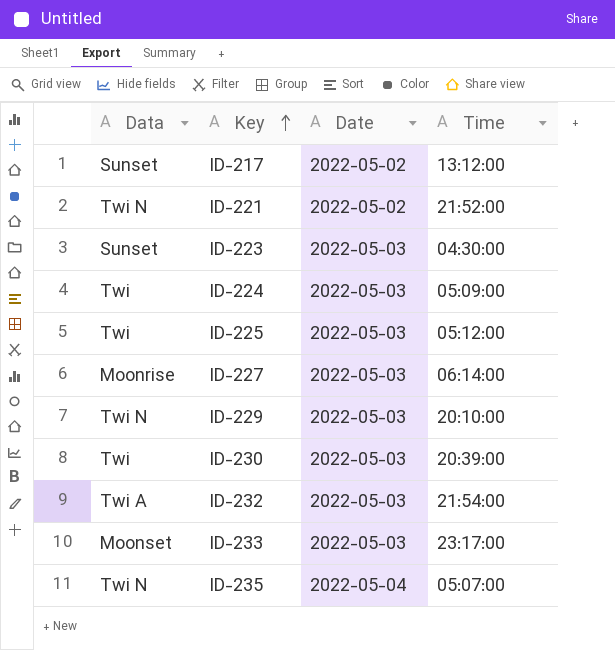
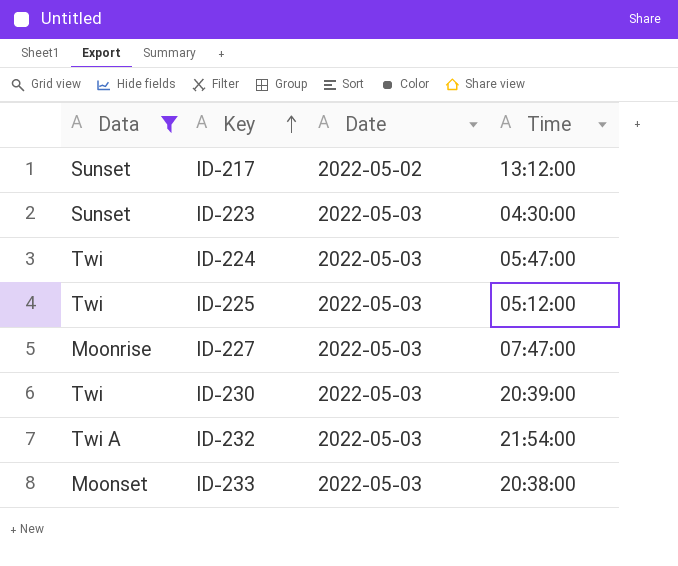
filter: none -> Data != Twi N
ID-224 | Time: 05:09:00 -> 05:47:00
ID-227 | Time: 06:14:00 -> 07:47:00
ID-233 | Time: 23:17:00 -> 20:38:00

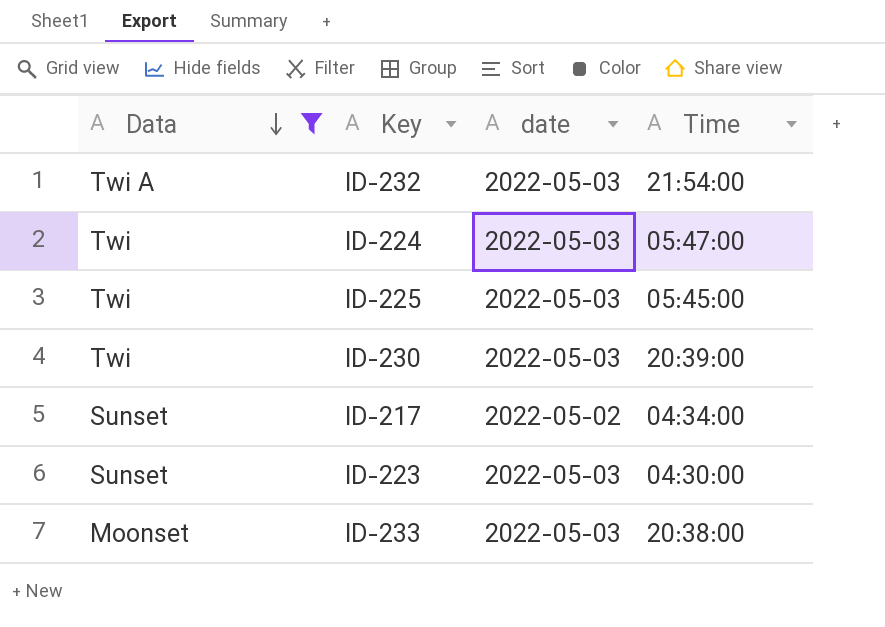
row order: Key ascending -> Data descending
column name: Date -> date
row ID-227: Moonrise | 2022-05-03 | 07:47:00 -> none
ID-225 | Time: 05:12:00 -> 05:45:00
ID-217 | Time: 13:12:00 -> 04:34:00

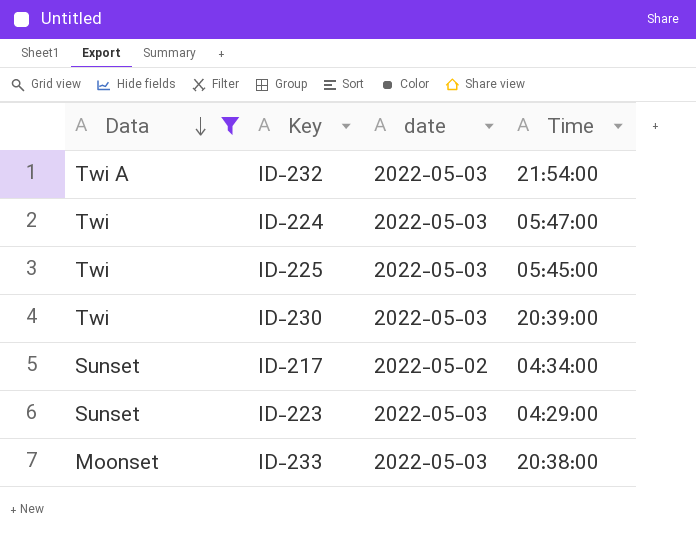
ID-223 | Time: 04:30:00 -> 04:29:00

